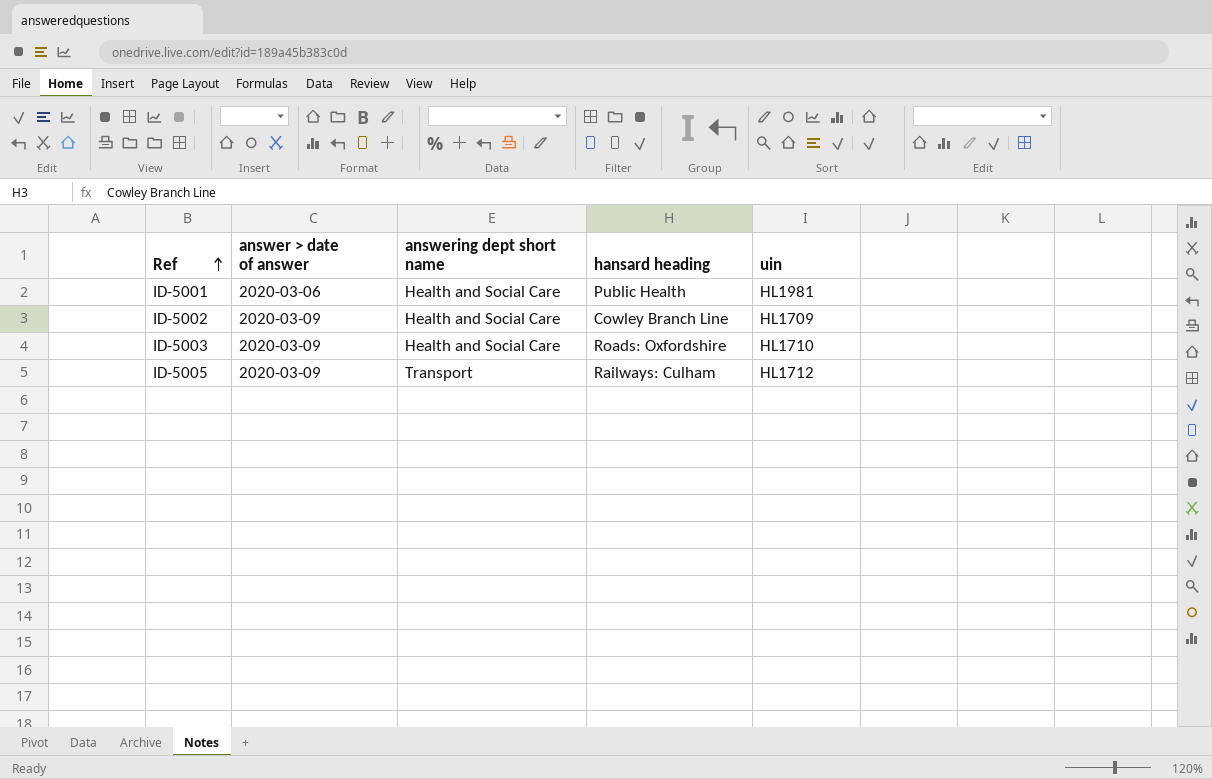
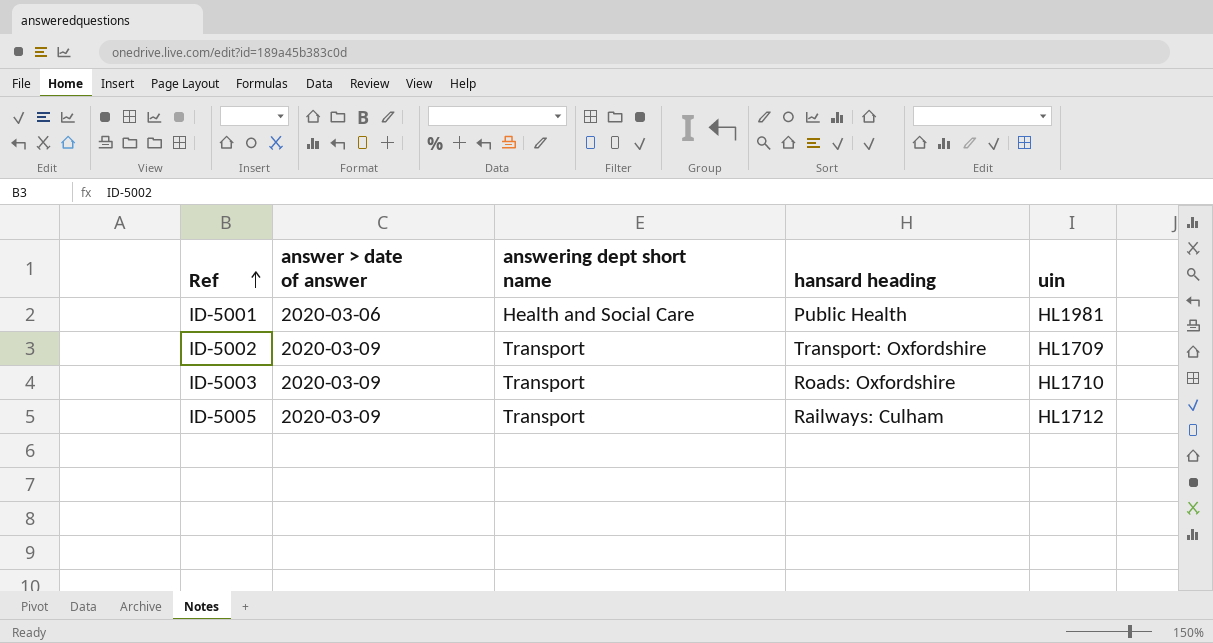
ID-5002 | answering dept short name: Health and Social Care -> Transport
ID-5002 | hansard heading: Cowley Branch Line -> Transport: Oxfordshire
ID-5003 | answering dept short name: Health and Social Care -> Transport

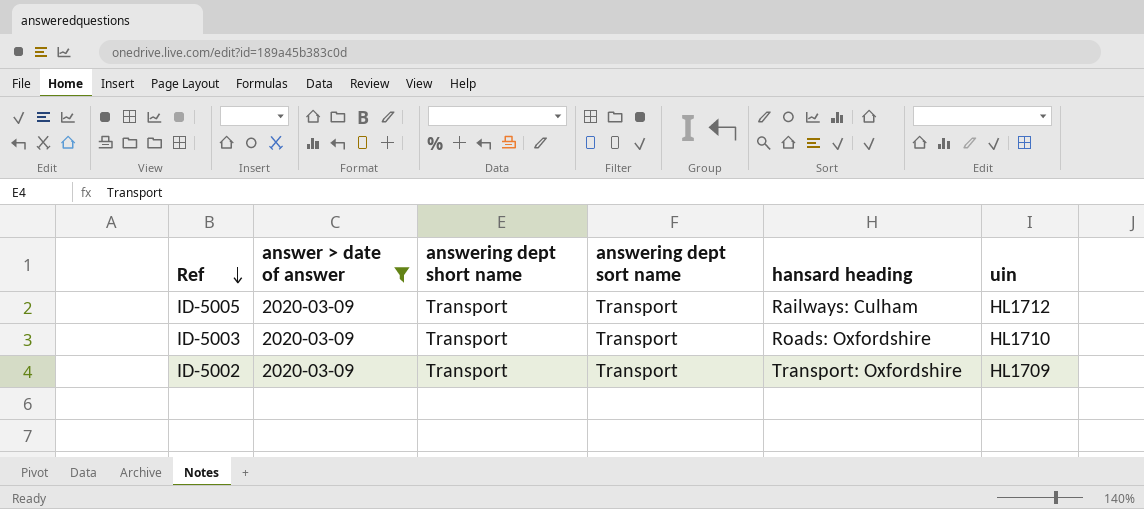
filter: none -> answer > date of answer = 2020-03-09
row order: Ref ascending -> Ref descending
column answering dept sort name | position: none -> 4

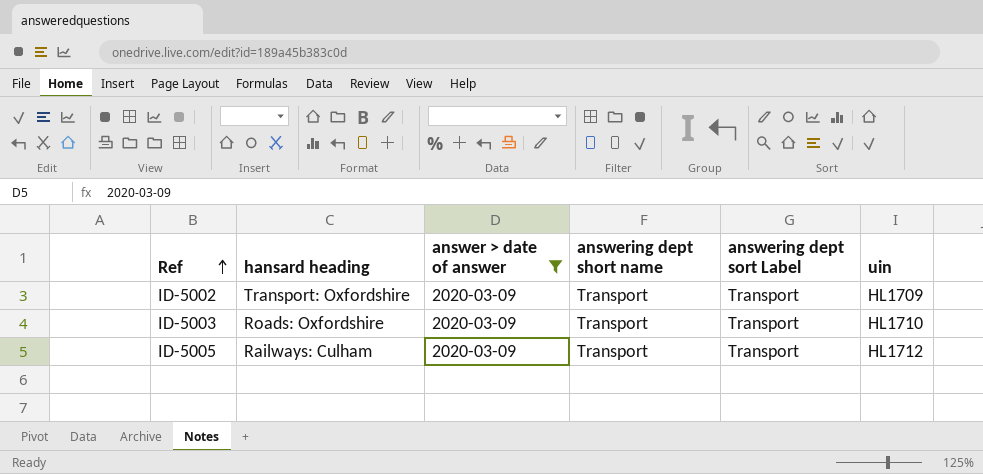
row order: Ref descending -> Ref ascending
column hansard heading | position: 5 -> 2
column name: answering dept sort name -> answering dept sort Label

